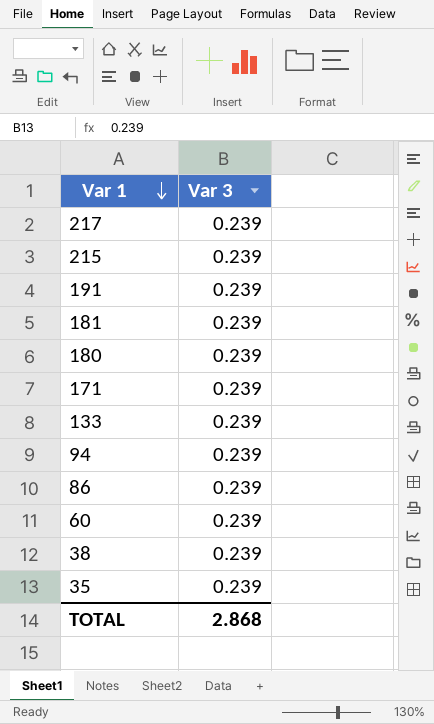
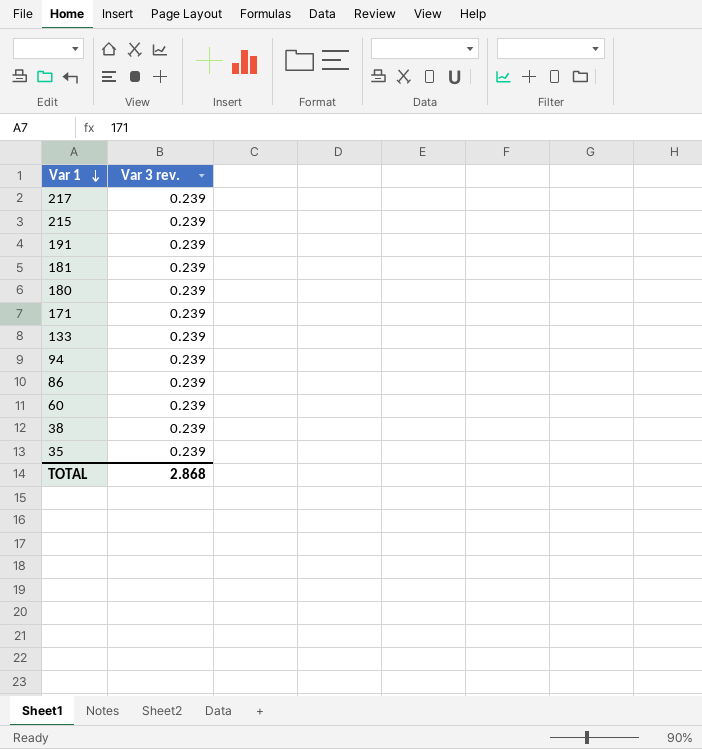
column name: Var 3 -> Var 3 rev.

